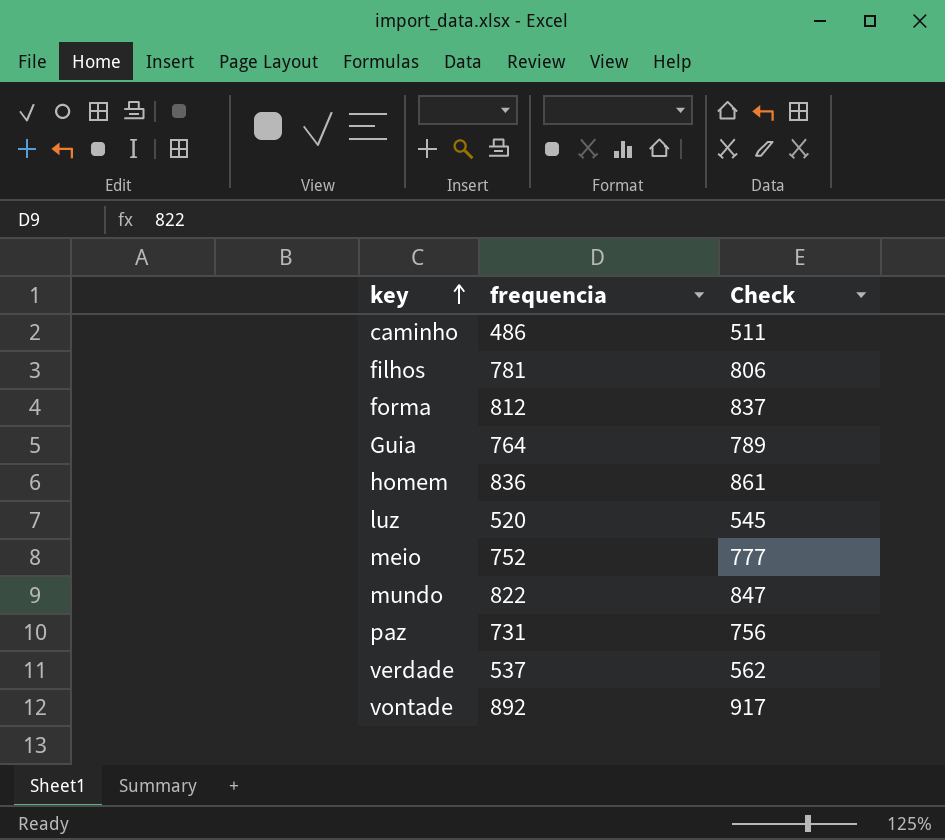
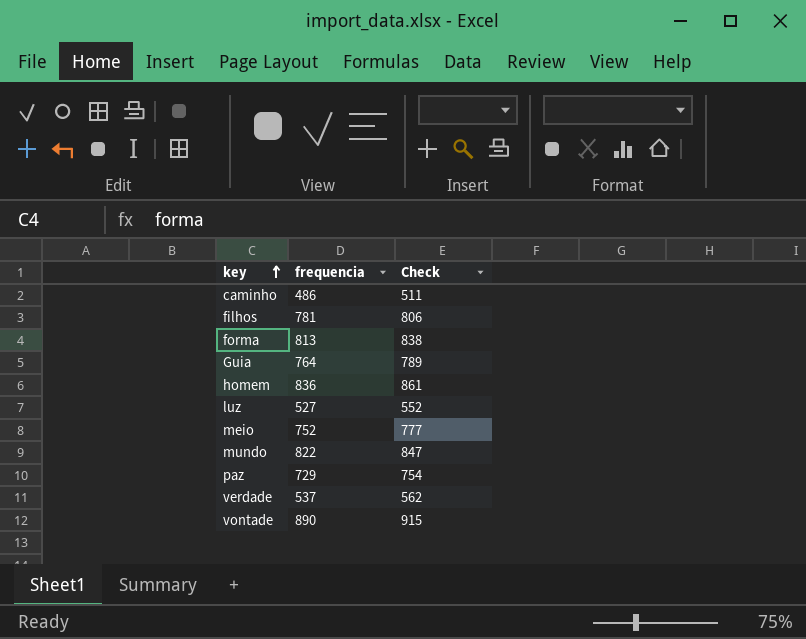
forma | frequencia: 812 -> 813
forma | Check: 837 -> 838
luz | frequencia: 520 -> 527
luz | Check: 545 -> 552
paz | frequencia: 731 -> 729
paz | Check: 756 -> 754
vontade | frequencia: 892 -> 890
vontade | Check: 917 -> 915

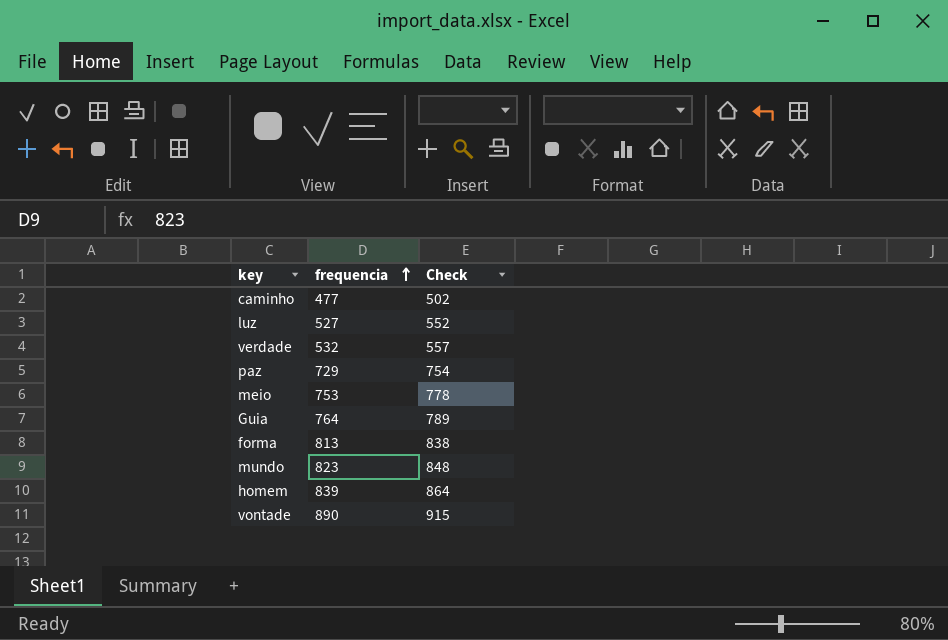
row order: key ascending -> frequencia ascending
row filhos: 781 | 806 -> none
caminho | frequencia: 486 -> 477
caminho | Check: 511 -> 502
verdade | frequencia: 537 -> 532
verdade | Check: 562 -> 557
meio | frequencia: 752 -> 753
meio | Check: 777 -> 778
mundo | frequencia: 822 -> 823
mundo | Check: 847 -> 848
homem | frequencia: 836 -> 839
homem | Check: 861 -> 864

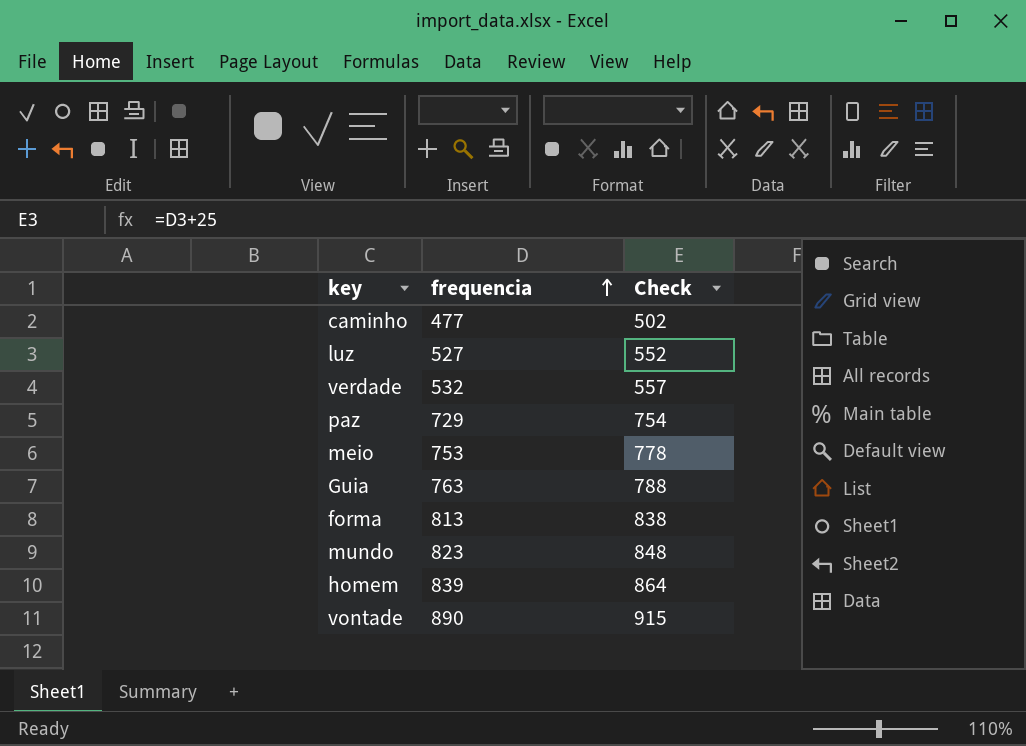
Guia | frequencia: 764 -> 763
Guia | Check: 789 -> 788

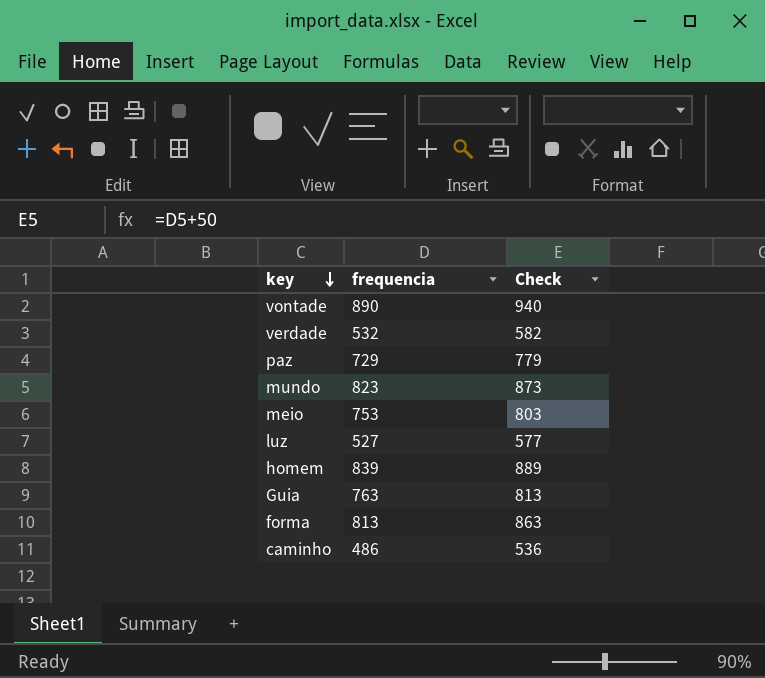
row order: frequencia ascending -> key descending
column Check | formula: [frequencia] + 25 -> [frequencia] + 50
caminho | frequencia: 477 -> 486

